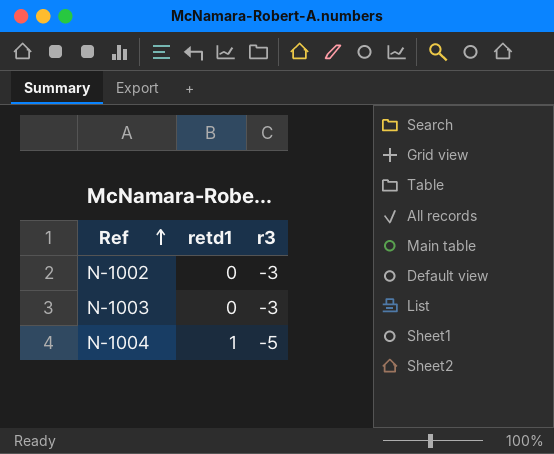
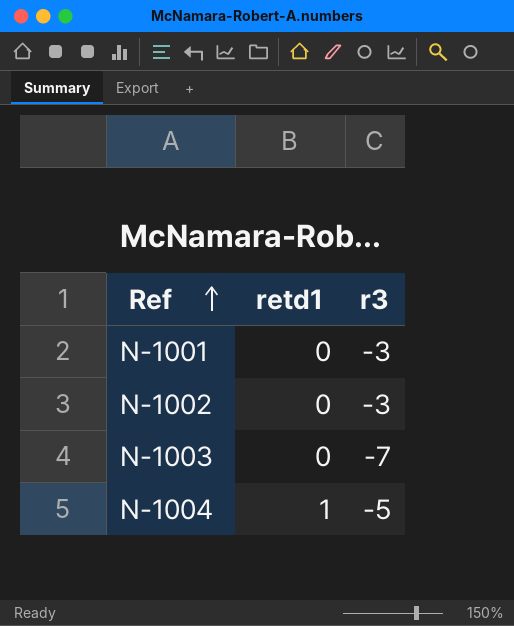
row N-1001: none -> 0 | -3
N-1003 | r3: -3 -> -7

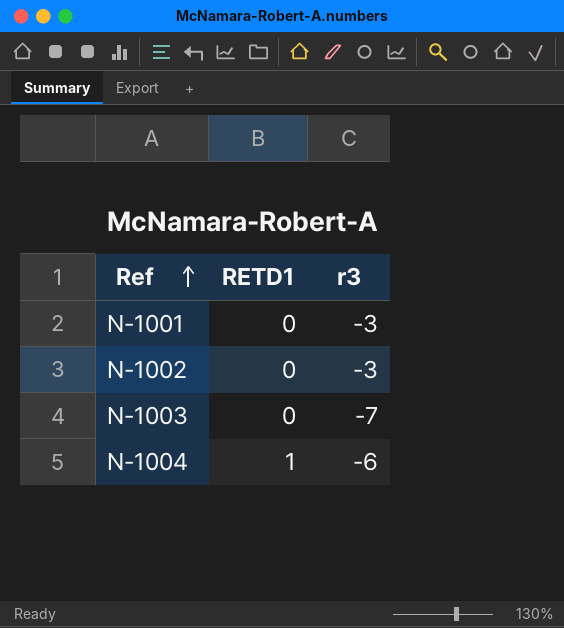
column name: retd1 -> RETD1
N-1004 | r3: -5 -> -6

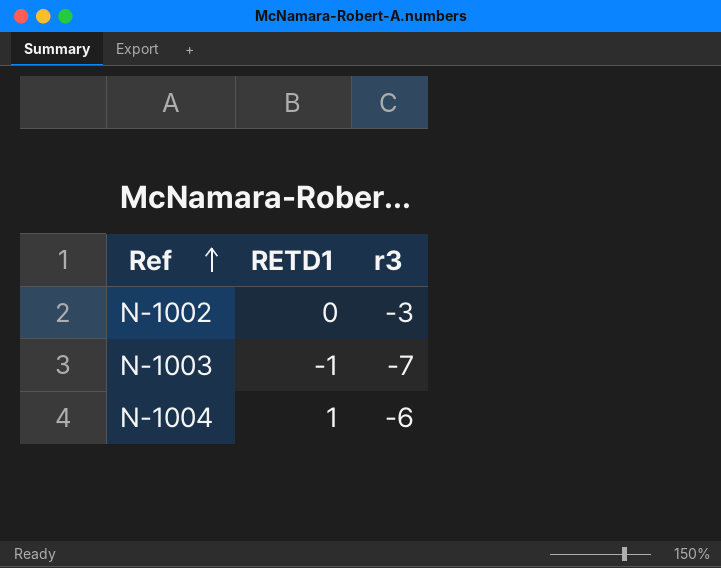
row N-1001: 0 | -3 -> none
N-1003 | RETD1: 0 -> -1

